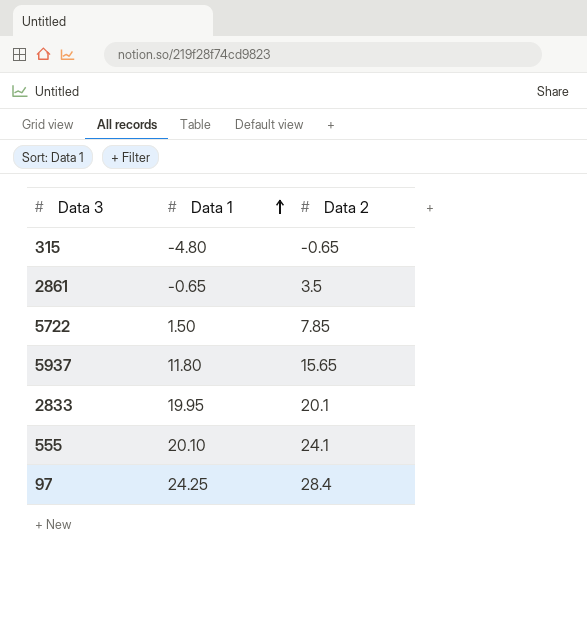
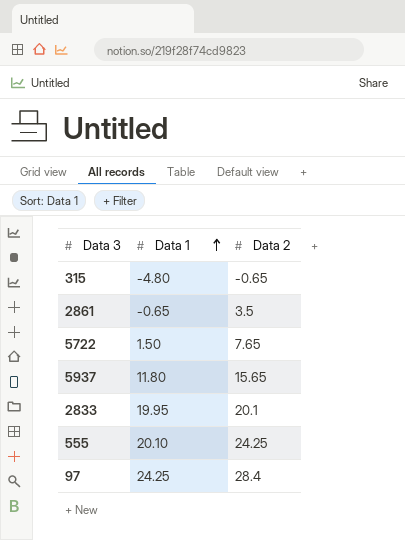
5722 | Data 2: 7.85 -> 7.65
555 | Data 2: 24.1 -> 24.25

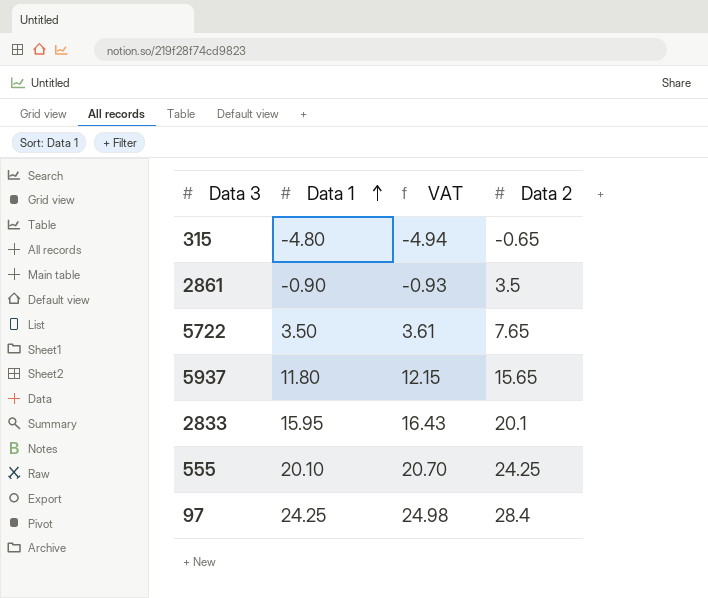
column VAT | formula: none -> [Data 1] * 1.03
2861 | Data 1: -0.65 -> -0.90
5722 | Data 1: 1.50 -> 3.50
2833 | Data 1: 19.95 -> 15.95

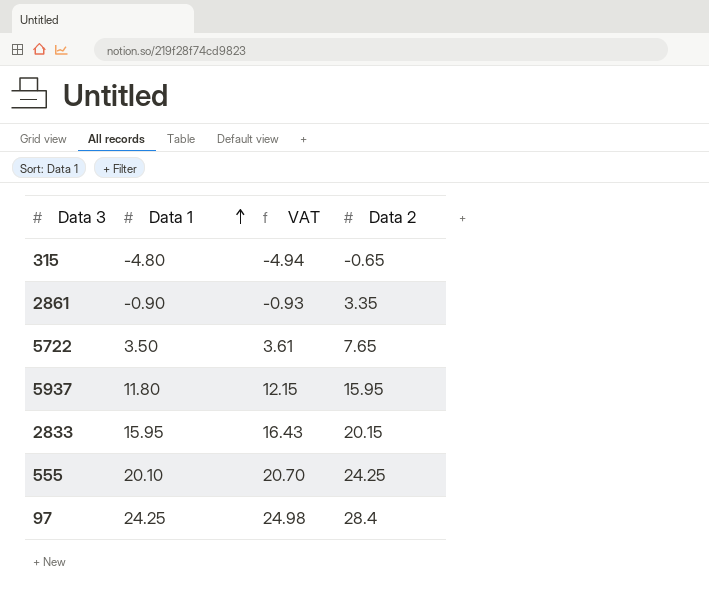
2861 | Data 2: 3.5 -> 3.35
5937 | Data 2: 15.65 -> 15.95
2833 | Data 2: 20.1 -> 20.15

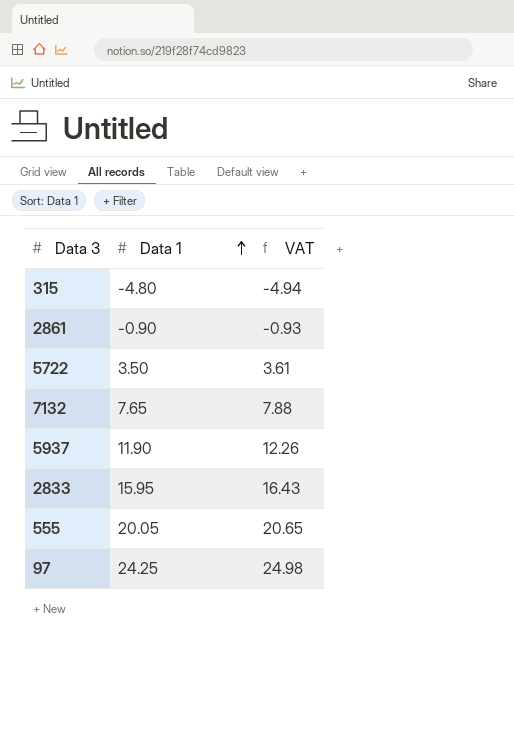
column Data 2 | position: 4 -> none
row 7132: none -> 7.65 | 7.88
5937 | Data 1: 11.80 -> 11.90
5937 | VAT: 12.15 -> 12.26
555 | Data 1: 20.10 -> 20.05
555 | VAT: 20.70 -> 20.65

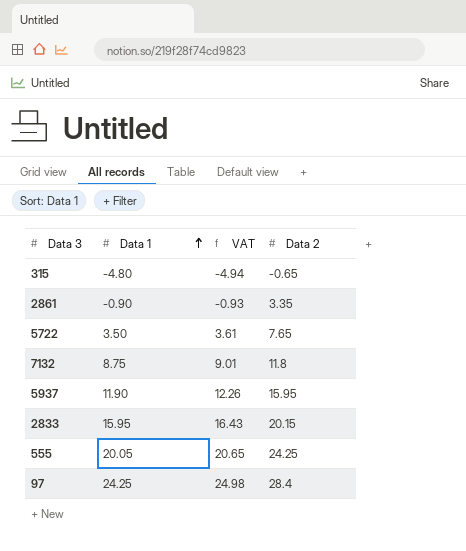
column Data 2 | position: none -> 4
7132 | Data 1: 7.65 -> 8.75
7132 | VAT: 7.88 -> 9.01

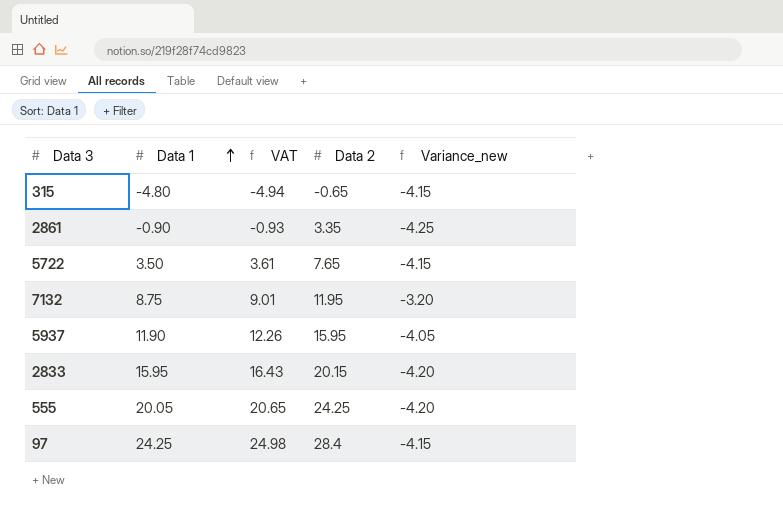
column Variance_new | formula: none -> [Data 1] - [Data 2]
7132 | Data 2: 11.8 -> 11.95

